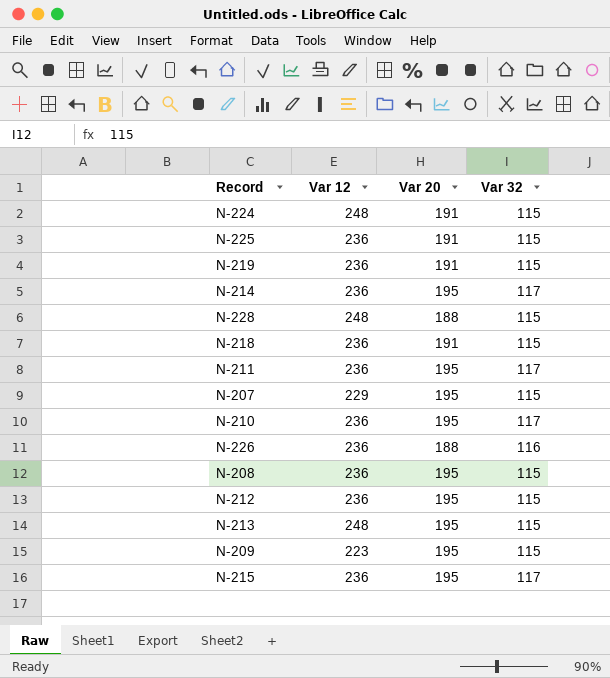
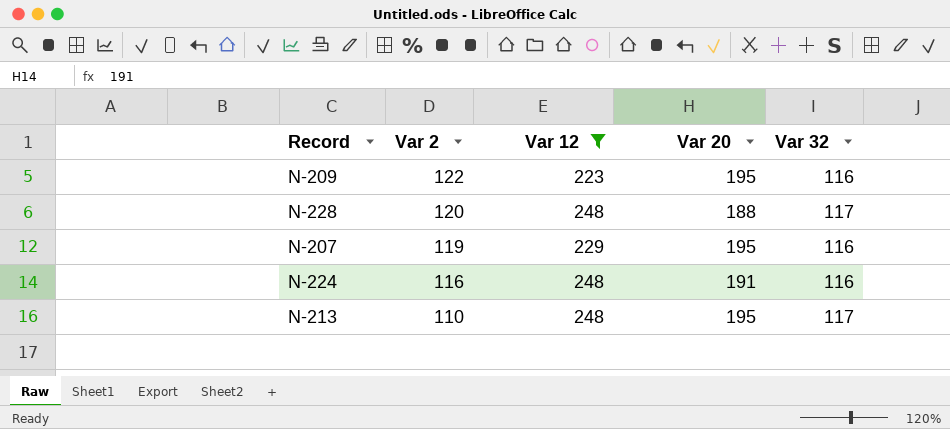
filter: none -> Var 12 != 236
row order: none -> Var 2 descending
column Var 2 | position: none -> 2
N-209 | Var 32: 115 -> 116
N-228 | Var 32: 115 -> 117
N-207 | Var 32: 115 -> 116
N-224 | Var 32: 115 -> 116
N-213 | Var 32: 115 -> 117

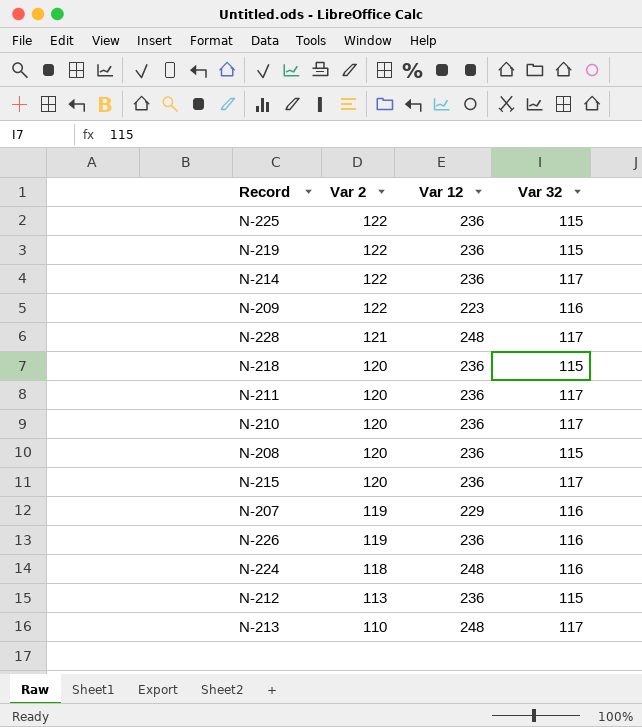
filter: Var 12 != 236 -> none
column Var 20 | position: 4 -> none
N-228 | Var 2: 120 -> 121
N-224 | Var 2: 116 -> 118

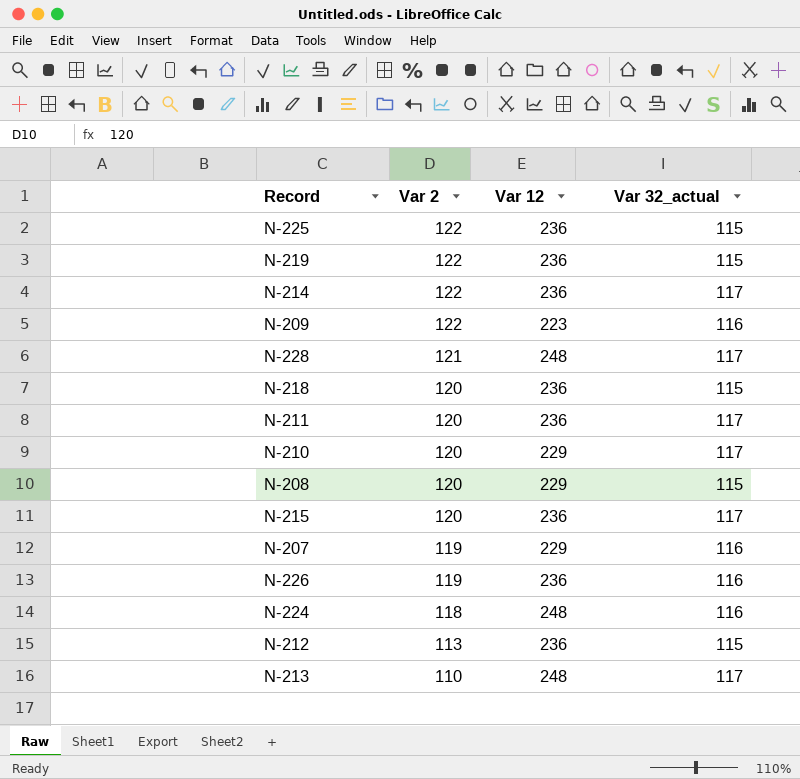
column name: Var 32 -> Var 32_actual
N-210 | Var 12: 236 -> 229
N-208 | Var 12: 236 -> 229

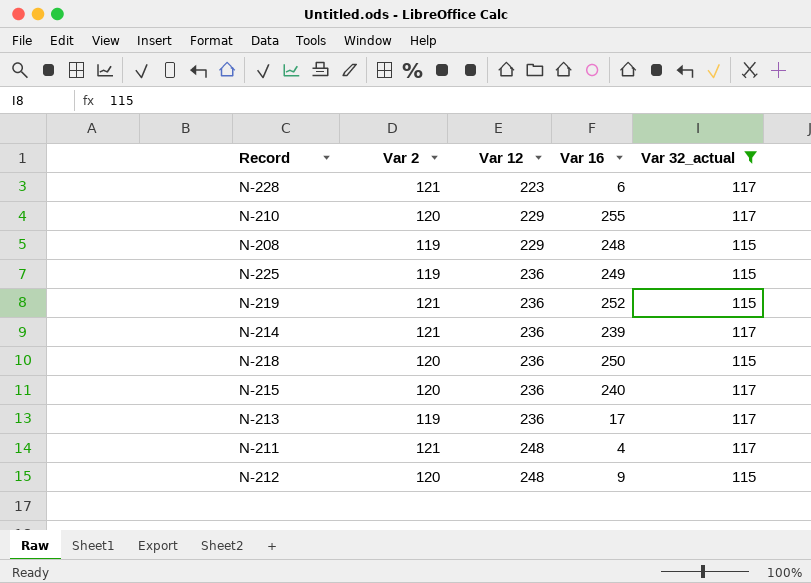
filter: none -> Var 32_actual != 116
row order: Var 2 descending -> Var 12 ascending
column Var 16 | position: none -> 4
N-228 | Var 12: 248 -> 223
N-208 | Var 2: 120 -> 119
N-225 | Var 2: 122 -> 119
N-219 | Var 2: 122 -> 121
N-214 | Var 2: 122 -> 121
N-213 | Var 2: 110 -> 119
N-213 | Var 12: 248 -> 236
N-211 | Var 2: 120 -> 121
N-211 | Var 12: 236 -> 248
N-212 | Var 2: 113 -> 120
N-212 | Var 12: 236 -> 248

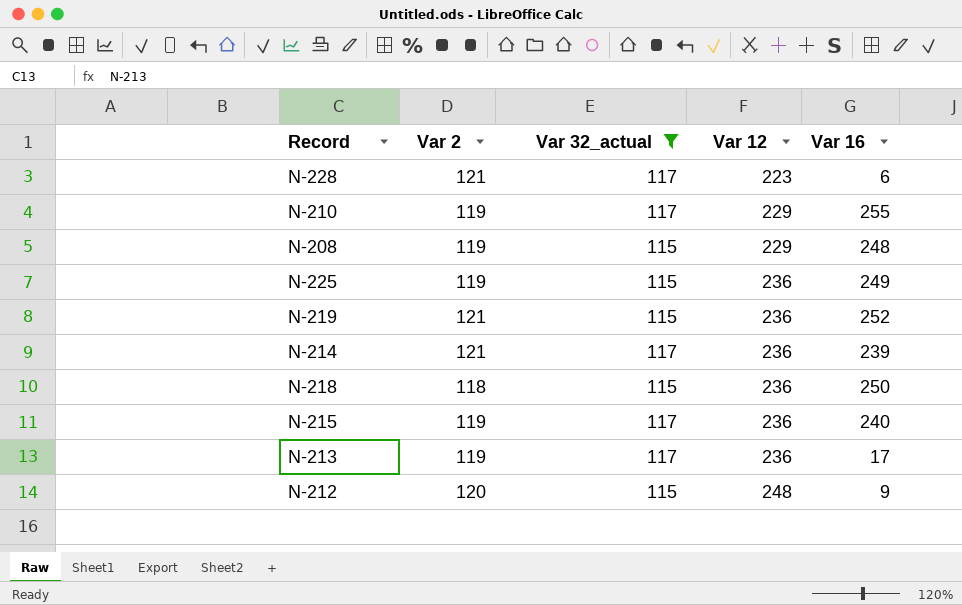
column Var 32_actual | position: 5 -> 3
row N-211: 121 | 248 | 4 | 117 -> none
N-210 | Var 2: 120 -> 119
N-218 | Var 2: 120 -> 118
N-215 | Var 2: 120 -> 119

